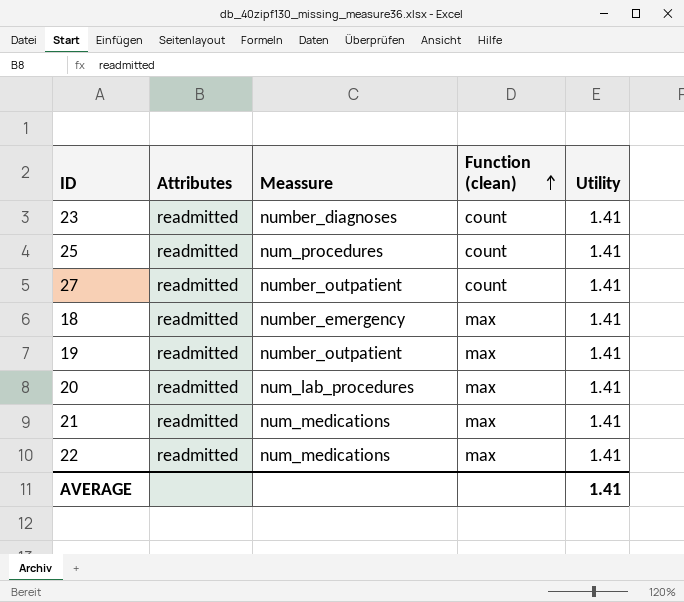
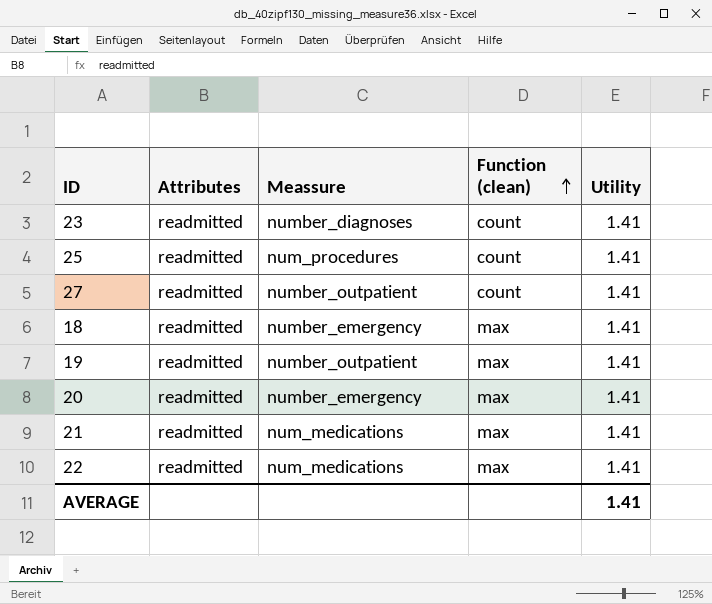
20 | Meassure: num_lab_procedures -> number_emergency

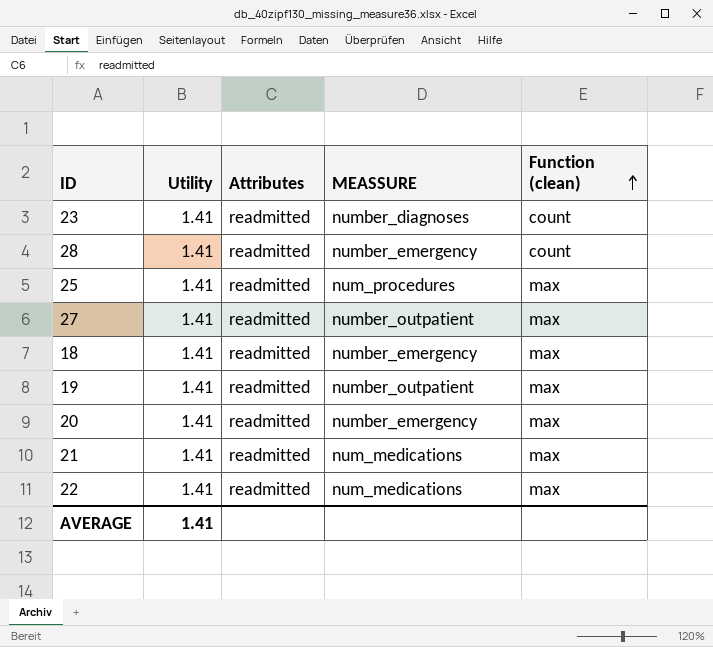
column Utility | position: 5 -> 2
column name: Meassure -> MEASSURE
row 28: none -> 1.41 | readmitted | number_emergency | count
25 | Function (clean): count -> max
27 | Function (clean): count -> max

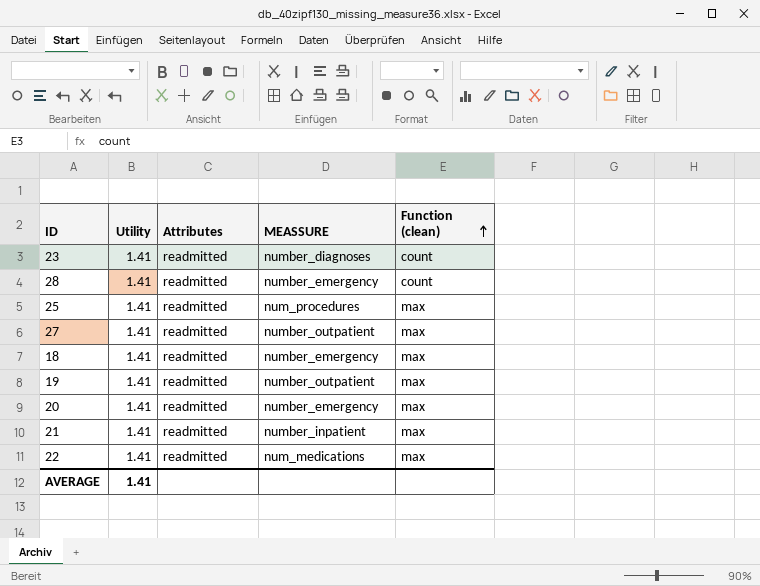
21 | MEASSURE: num_medications -> number_inpatient

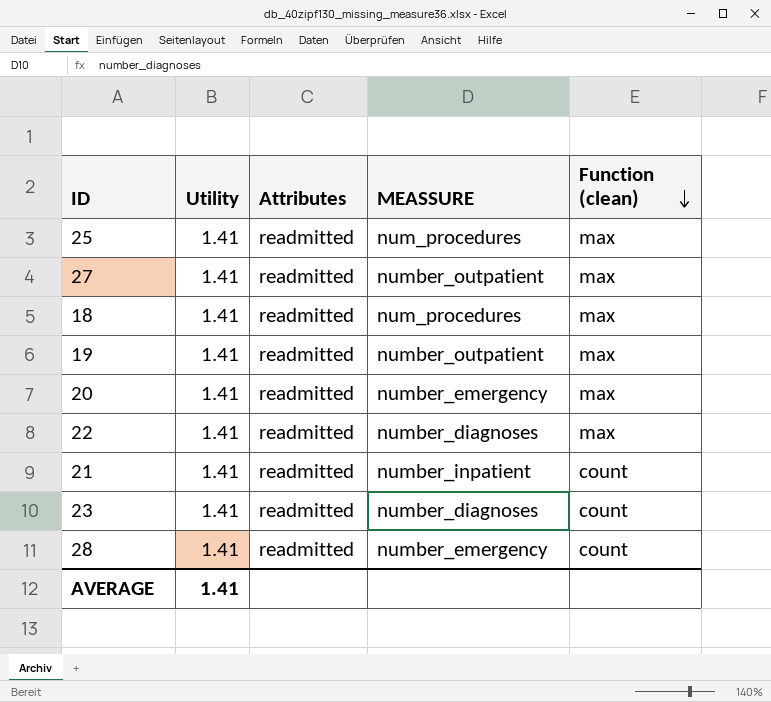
row order: Function (clean) ascending -> Function (clean) descending
18 | MEASSURE: number_emergency -> num_procedures
22 | MEASSURE: num_medications -> number_diagnoses
21 | Function (clean): max -> count

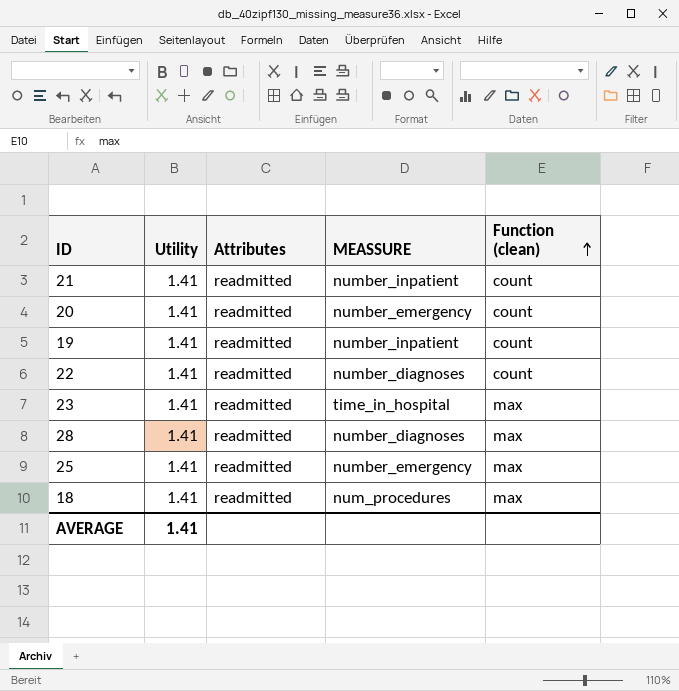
row order: Function (clean) descending -> Function (clean) ascending
row 27: 1.41 | readmitted | number_outpatient | max -> none
20 | Function (clean): max -> count
19 | MEASSURE: number_outpatient -> number_inpatient
19 | Function (clean): max -> count
22 | Function (clean): max -> count
23 | MEASSURE: number_diagnoses -> time_in_hospital
23 | Function (clean): count -> max
28 | MEASSURE: number_emergency -> number_diagnoses
28 | Function (clean): count -> max
25 | MEASSURE: num_procedures -> number_emergency

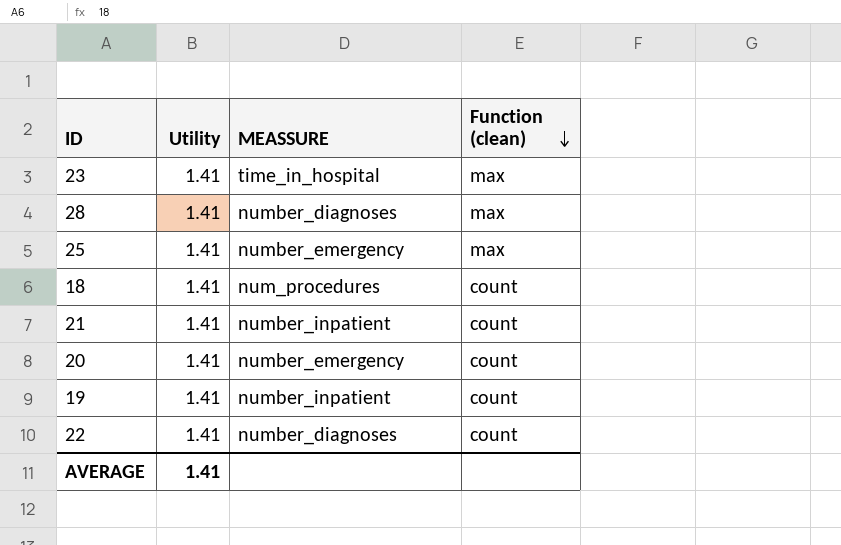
row order: Function (clean) ascending -> Function (clean) descending
column Attributes | position: 3 -> none
18 | Function (clean): max -> count

